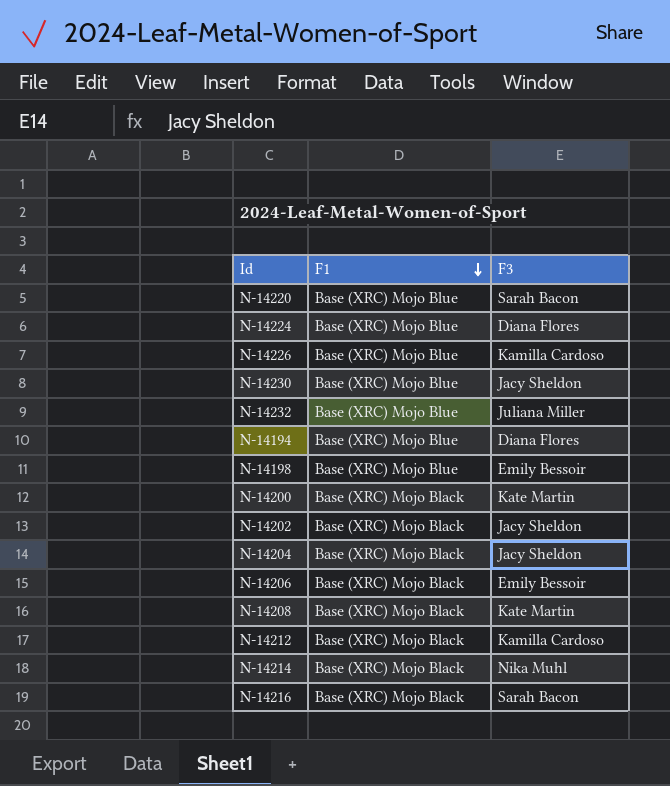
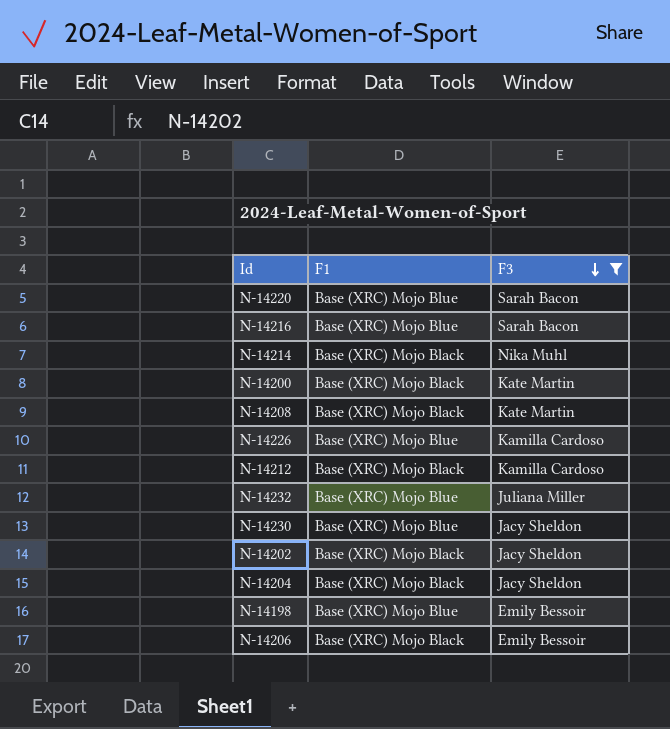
filter: none -> F3 != Diana Flores
row order: F1 descending -> F3 descending
N-14216 | F1: Base (XRC) Mojo Black -> Base (XRC) Mojo Blue

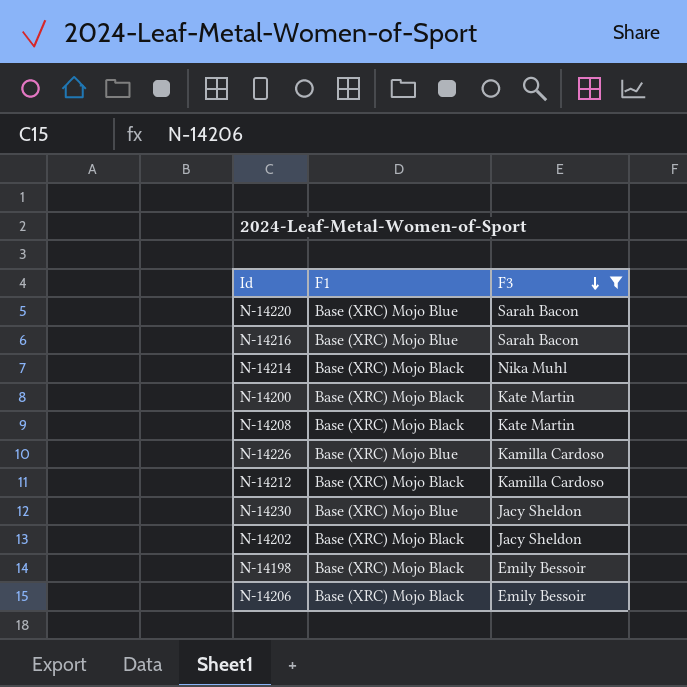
row N-14232: Base (XRC) Mojo Blue | Juliana Miller -> none
row N-14204: Base (XRC) Mojo Black | Jacy Sheldon -> none
N-14198 | F1: Base (XRC) Mojo Blue -> Base (XRC) Mojo Black

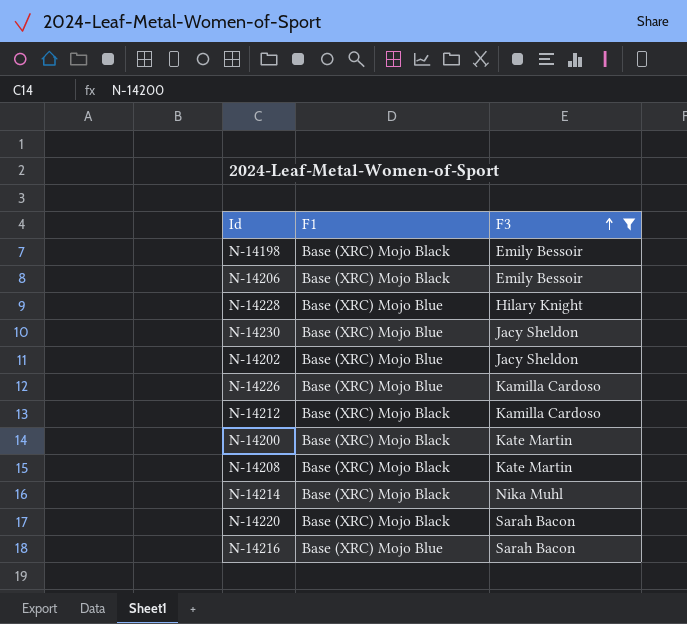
row order: F3 descending -> F3 ascending
row N-14228: none -> Base (XRC) Mojo Blue | Hilary Knight
N-14202 | F1: Base (XRC) Mojo Black -> Base (XRC) Mojo Blue
N-14220 | F1: Base (XRC) Mojo Blue -> Base (XRC) Mojo Black

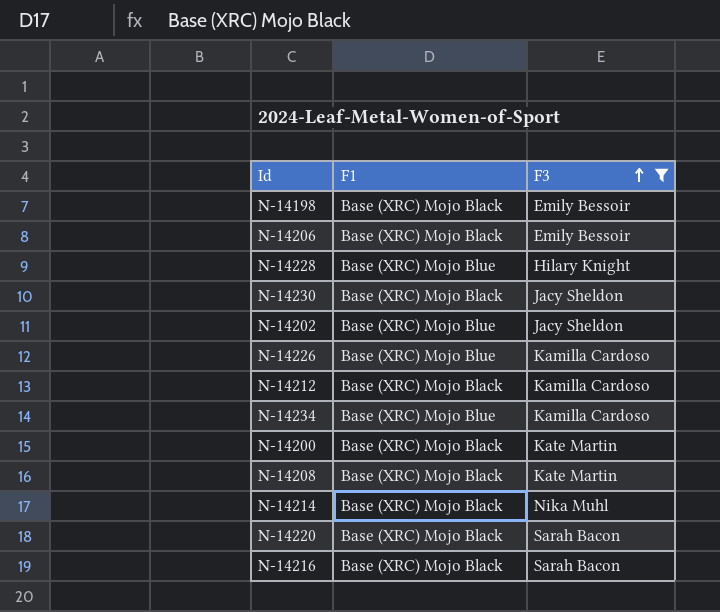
N-14230 | F1: Base (XRC) Mojo Blue -> Base (XRC) Mojo Black
row N-14234: none -> Base (XRC) Mojo Blue | Kamilla Cardoso
N-14216 | F1: Base (XRC) Mojo Blue -> Base (XRC) Mojo Black

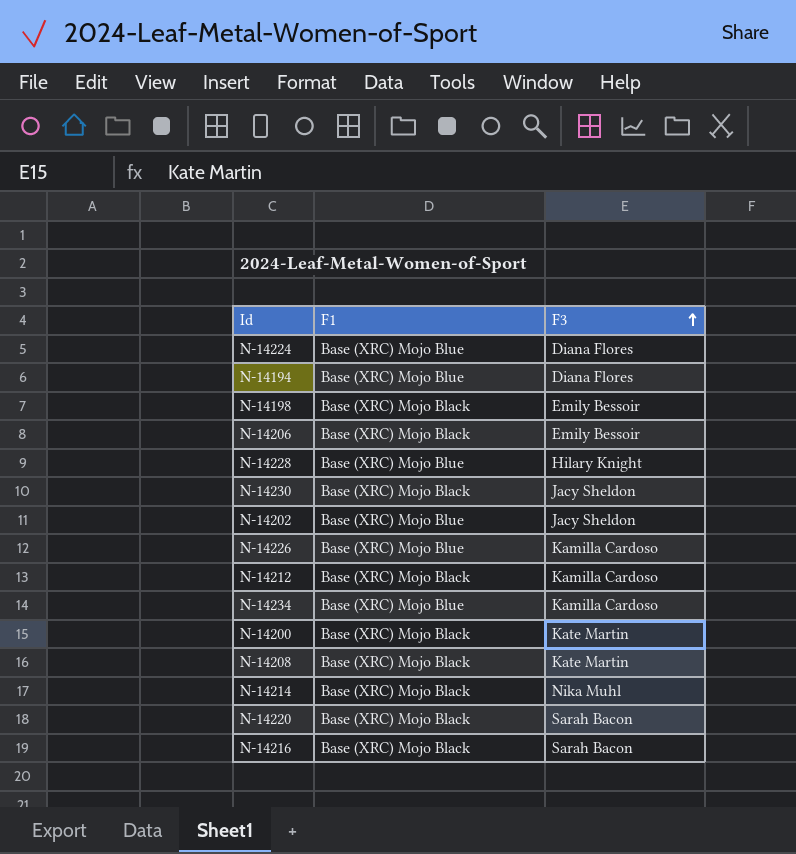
filter: F3 != Diana Flores -> none

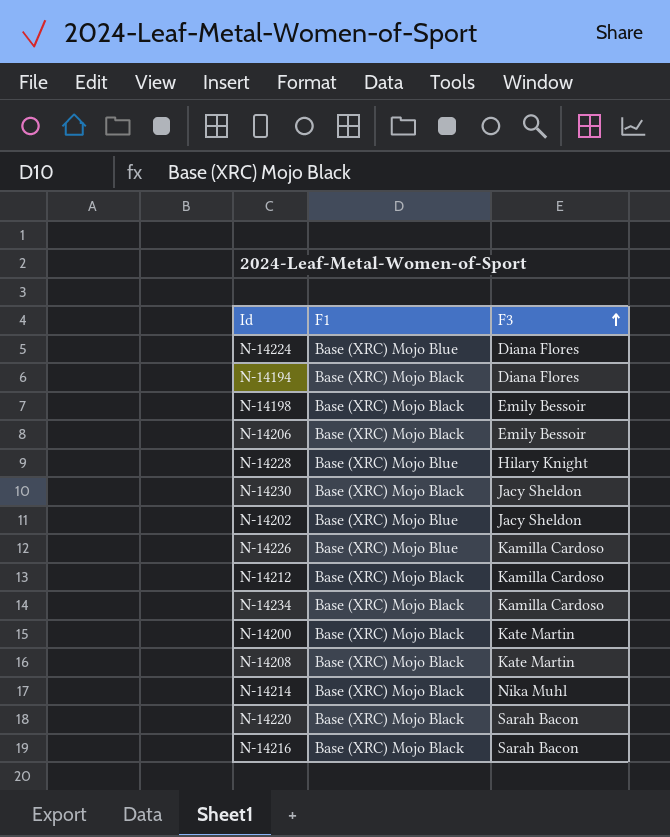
N-14194 | F1: Base (XRC) Mojo Blue -> Base (XRC) Mojo Black
N-14234 | F1: Base (XRC) Mojo Blue -> Base (XRC) Mojo Black

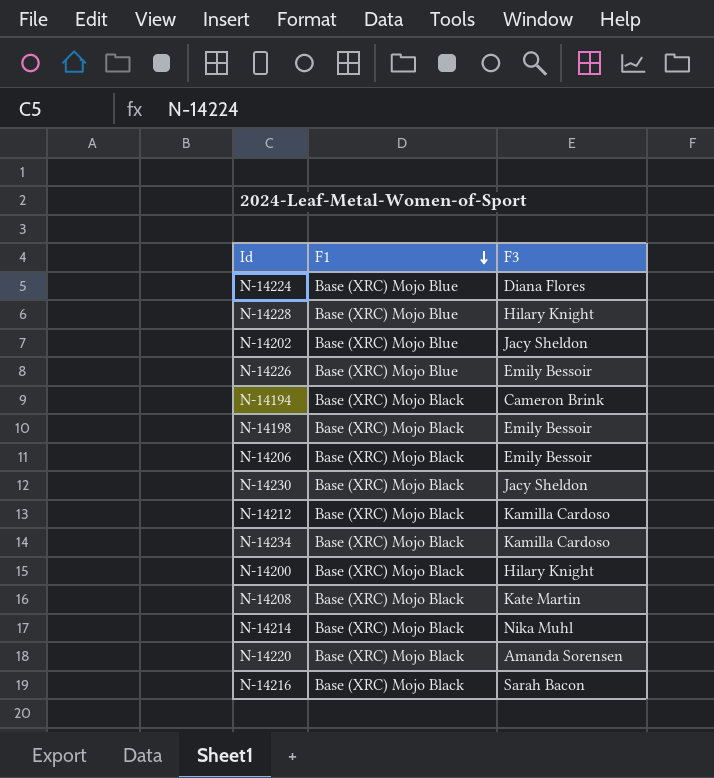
row order: F3 ascending -> F1 descending
N-14226 | F3: Kamilla Cardoso -> Emily Bessoir
N-14194 | F3: Diana Flores -> Cameron Brink
N-14200 | F3: Kate Martin -> Hilary Knight
N-14220 | F3: Sarah Bacon -> Amanda Sorensen

